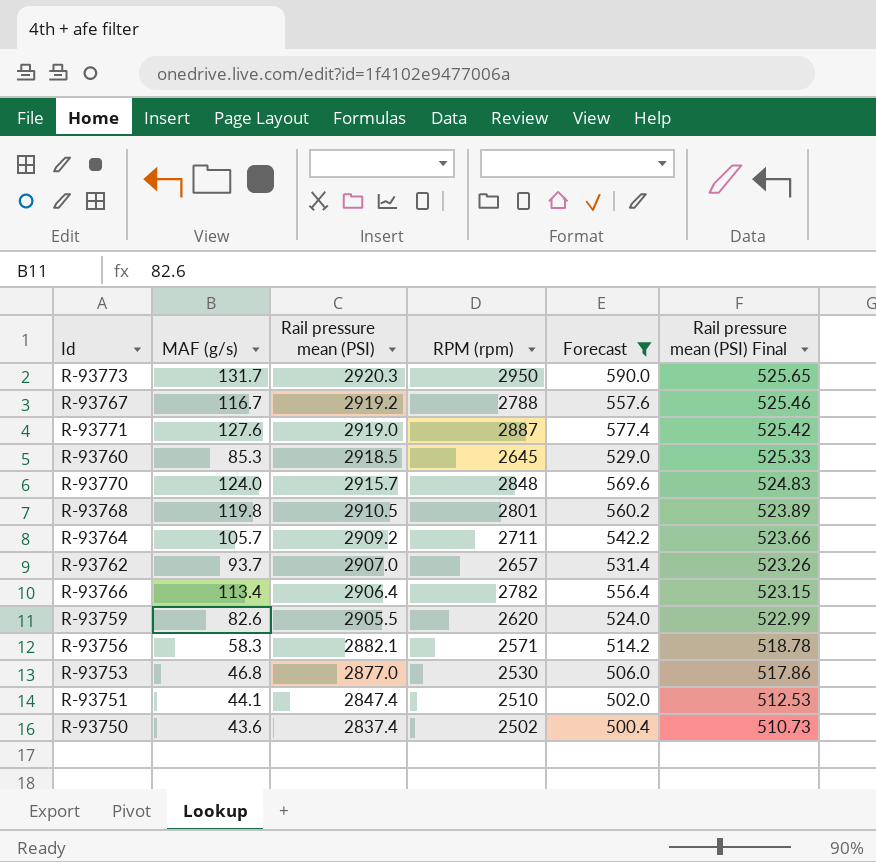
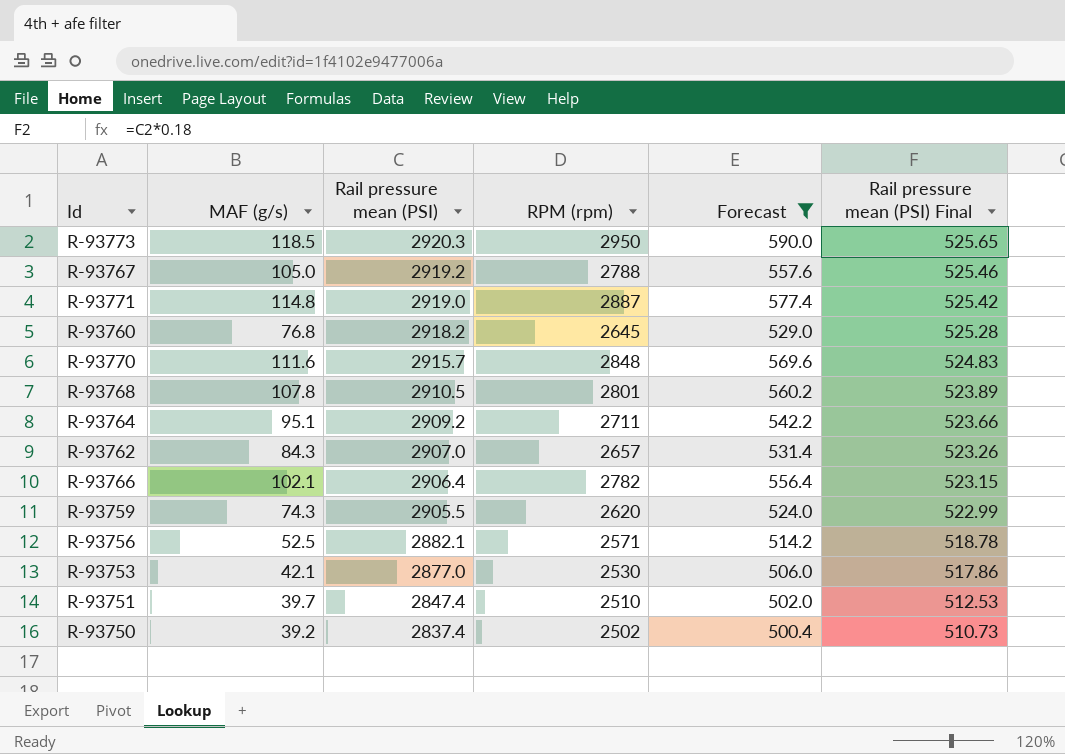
R-93773 | MAF (g/s): 131.7 -> 118.5
R-93767 | MAF (g/s): 116.7 -> 105.0
R-93771 | MAF (g/s): 127.6 -> 114.8
R-93760 | MAF (g/s): 85.3 -> 76.8
R-93760 | Rail pressure mean (PSI): 2918.5 -> 2918.2
R-93760 | Rail pressure mean (PSI) Final: 525.33 -> 525.28
R-93770 | MAF (g/s): 124.0 -> 111.6
R-93768 | MAF (g/s): 119.8 -> 107.8
R-93764 | MAF (g/s): 105.7 -> 95.1
R-93762 | MAF (g/s): 93.7 -> 84.3
R-93766 | MAF (g/s): 113.4 -> 102.1
R-93759 | MAF (g/s): 82.6 -> 74.3
R-93756 | MAF (g/s): 58.3 -> 52.5
R-93753 | MAF (g/s): 46.8 -> 42.1
R-93751 | MAF (g/s): 44.1 -> 39.7
R-93750 | MAF (g/s): 43.6 -> 39.2

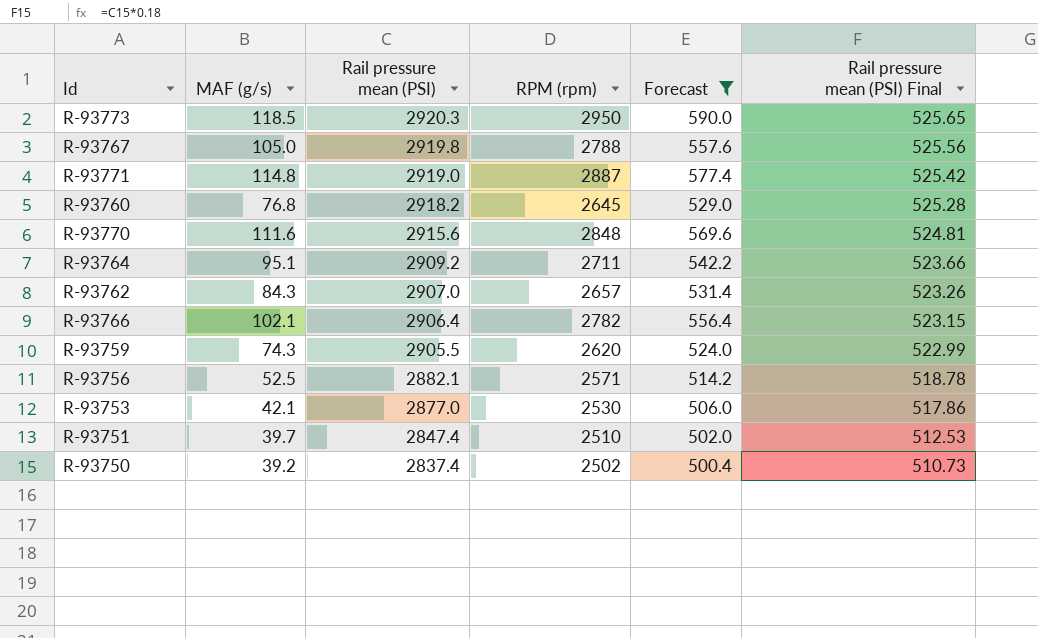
row R-93768: 107.8 | 2910.5 | 2801 | 560.2 | 523.89 -> none
R-93767 | Rail pressure mean (PSI): 2919.2 -> 2919.8
R-93767 | Rail pressure mean (PSI) Final: 525.46 -> 525.56
R-93770 | Rail pressure mean (PSI): 2915.7 -> 2915.6
R-93770 | Rail pressure mean (PSI) Final: 524.83 -> 524.81

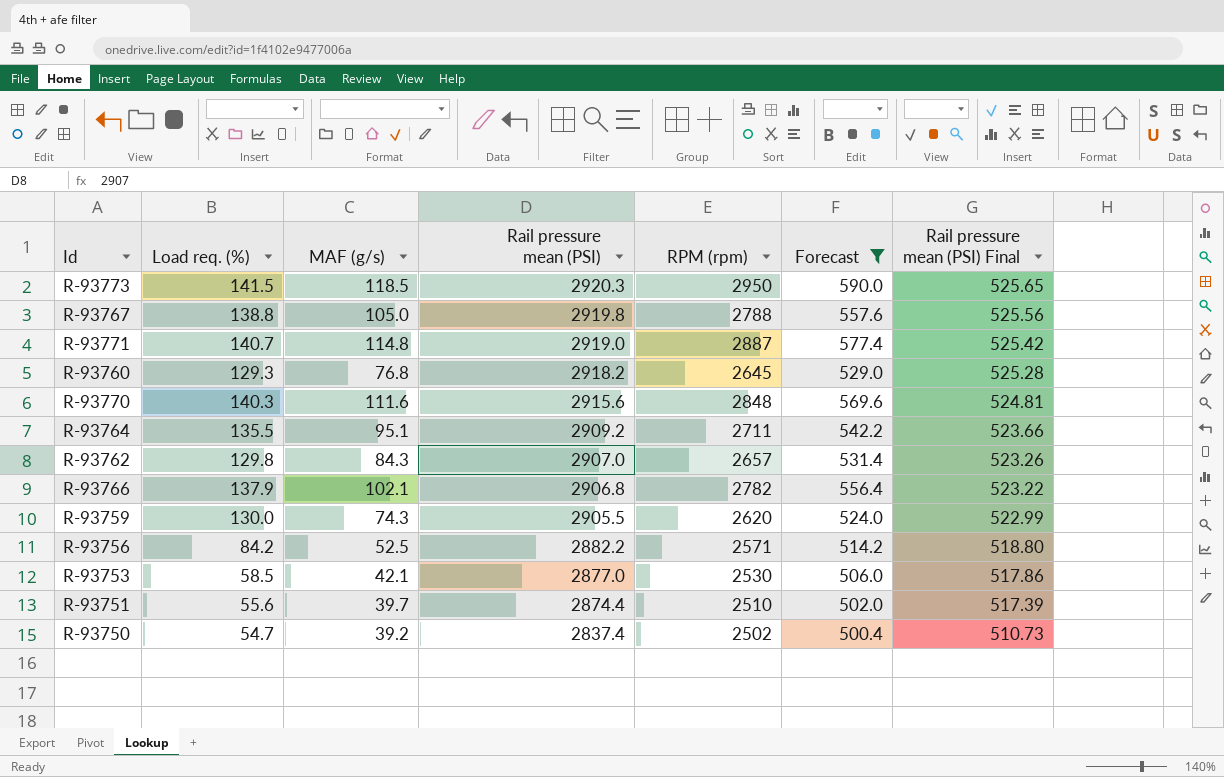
column Load req. (%) | position: none -> 2
R-93766 | Rail pressure mean (PSI): 2906.4 -> 2906.8
R-93766 | Rail pressure mean (PSI) Final: 523.15 -> 523.22
R-93756 | Rail pressure mean (PSI): 2882.1 -> 2882.2
R-93756 | Rail pressure mean (PSI) Final: 518.78 -> 518.80
R-93751 | Rail pressure mean (PSI): 2847.4 -> 2874.4
R-93751 | Rail pressure mean (PSI) Final: 512.53 -> 517.39

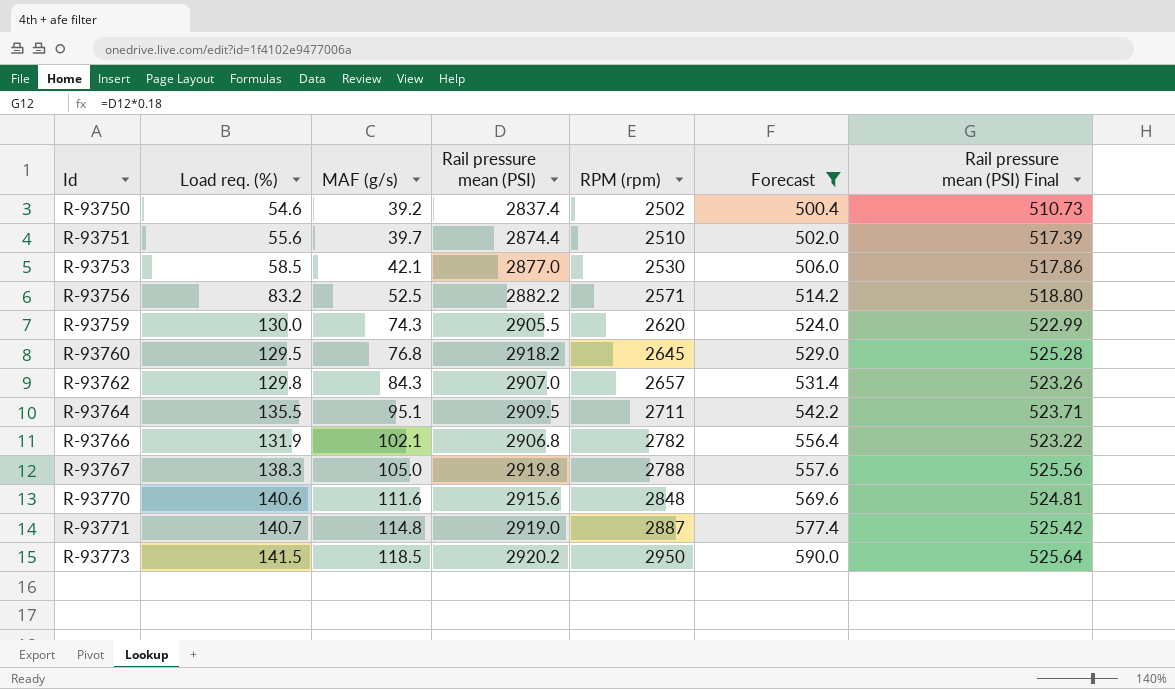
row order: Rail pressure mean (PSI) descending -> Id ascending
R-93750 | Load req. (%): 54.7 -> 54.6
R-93756 | Load req. (%): 84.2 -> 83.2
R-93760 | Load req. (%): 129.3 -> 129.5
R-93764 | Rail pressure mean (PSI): 2909.2 -> 2909.5
R-93764 | Rail pressure mean (PSI) Final: 523.66 -> 523.71
R-93766 | Load req. (%): 137.9 -> 131.9
R-93767 | Load req. (%): 138.8 -> 138.3
R-93770 | Load req. (%): 140.3 -> 140.6
R-93773 | Rail pressure mean (PSI): 2920.3 -> 2920.2
R-93773 | Rail pressure mean (PSI) Final: 525.65 -> 525.64

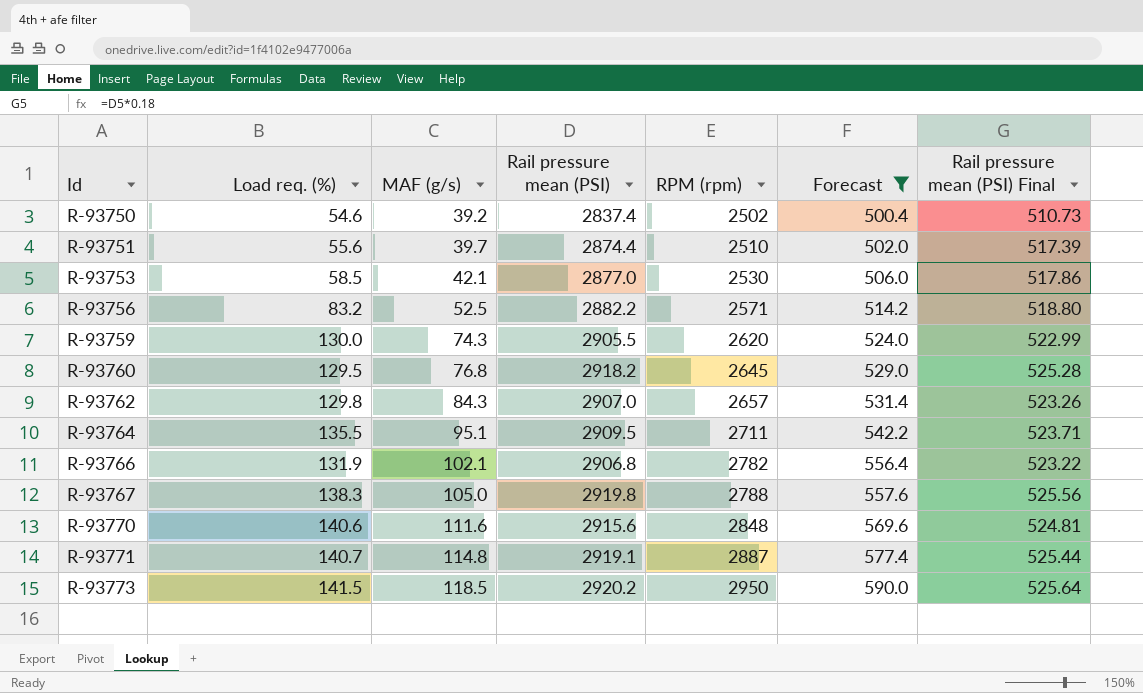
R-93771 | Rail pressure mean (PSI): 2919.0 -> 2919.1
R-93771 | Rail pressure mean (PSI) Final: 525.42 -> 525.44

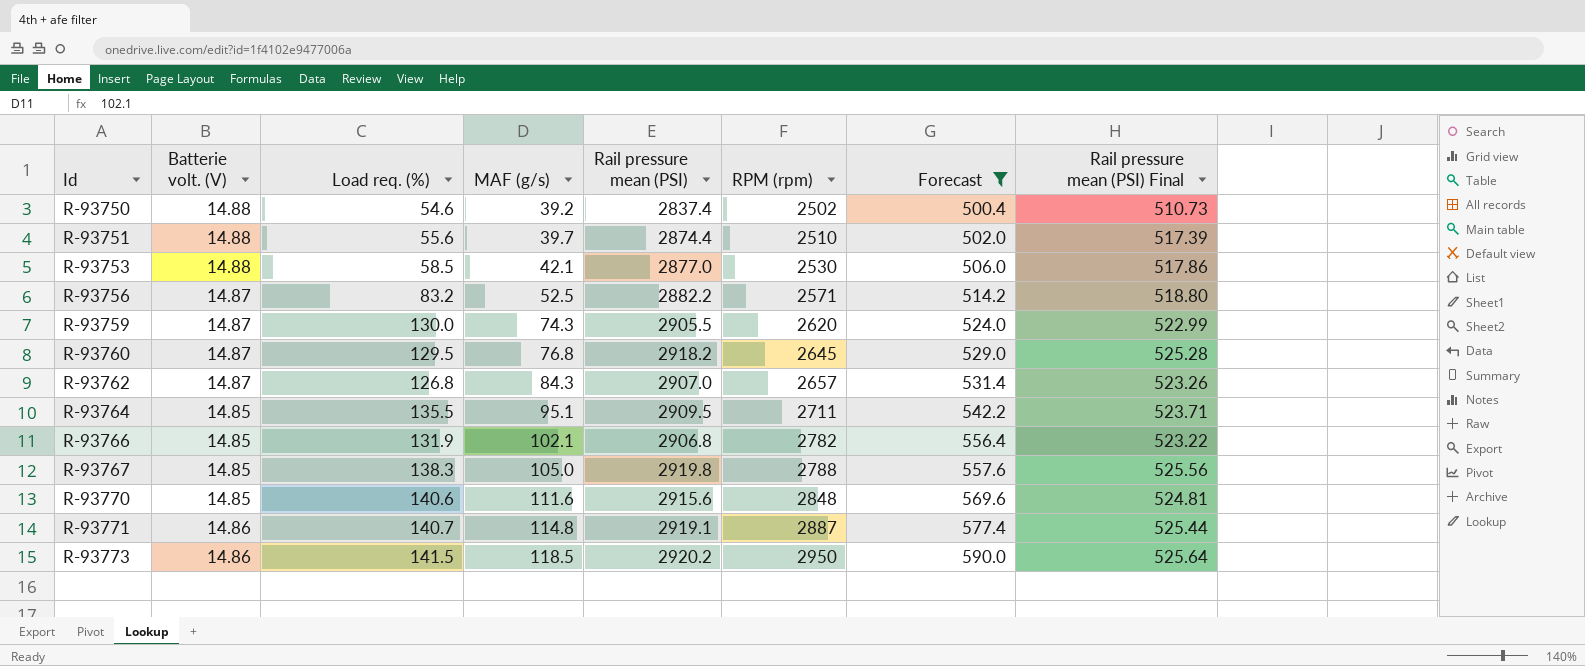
column Batterie volt. (V) | position: none -> 2
R-93762 | Load req. (%): 129.8 -> 126.8

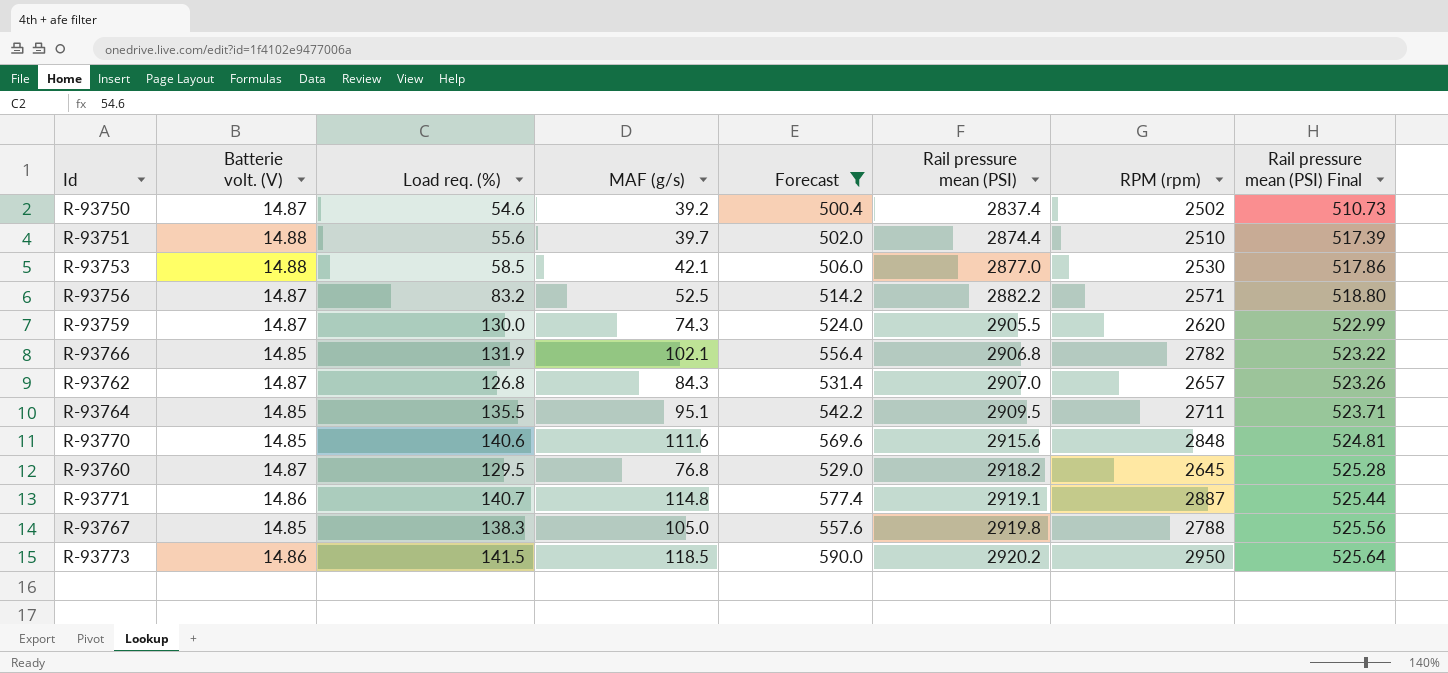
row order: Id ascending -> Rail pressure mean (PSI) ascending
column Forecast | position: 7 -> 5
R-93750 | Batterie volt. (V): 14.88 -> 14.87

